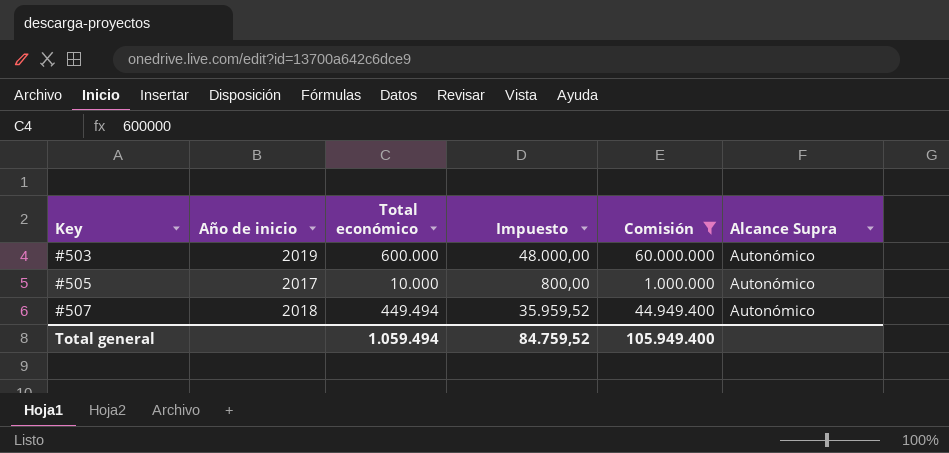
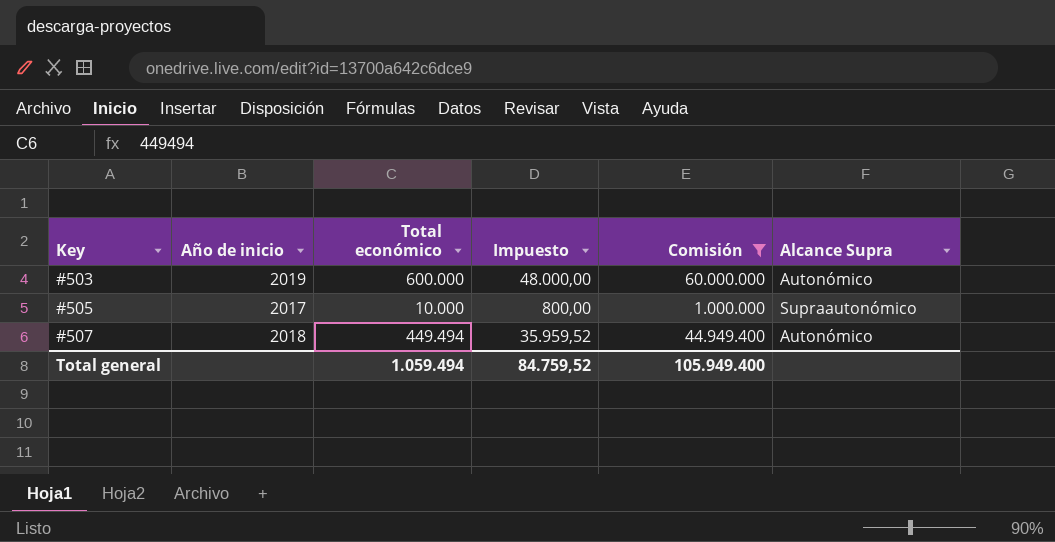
#505 | Alcance Supra: Autonómico -> Supraautonómico

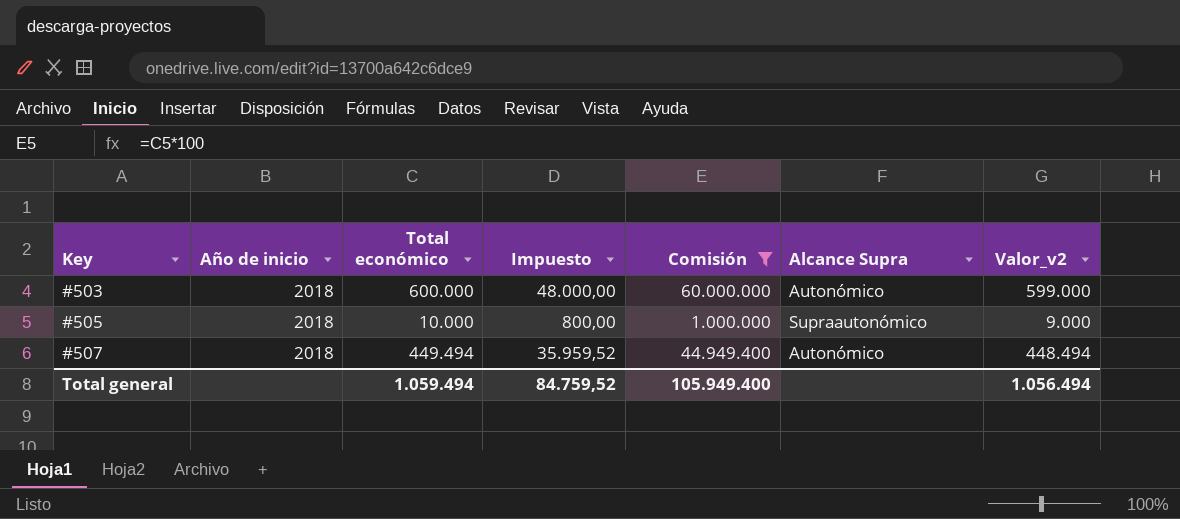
column Valor_v2 | formula: none -> [Total económico] - 1000
#503 | Año de inicio: 2019 -> 2018
#505 | Año de inicio: 2017 -> 2018

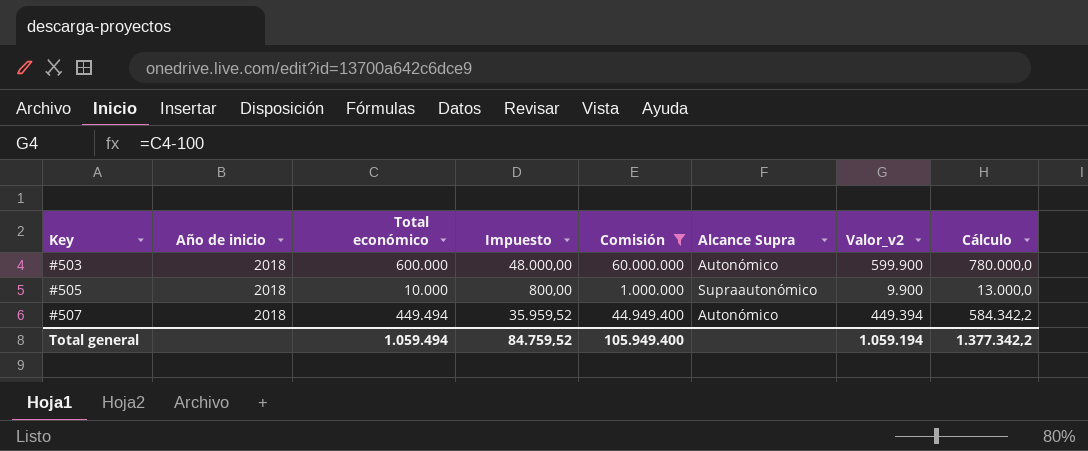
column Valor_v2 | formula: [Total económico] - 1000 -> [Total económico] - 100
column Cálculo | formula: none -> [Total económico] * 1,3
Total general | Valor_v2: 1.056.494 -> 1.059.194

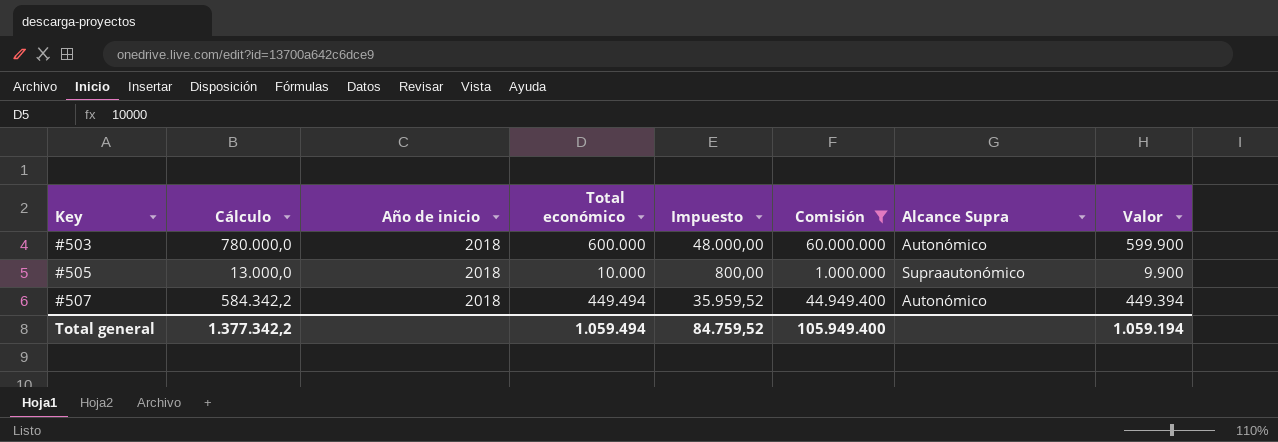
column Cálculo | position: 8 -> 2
column name: Valor_v2 -> Valor

